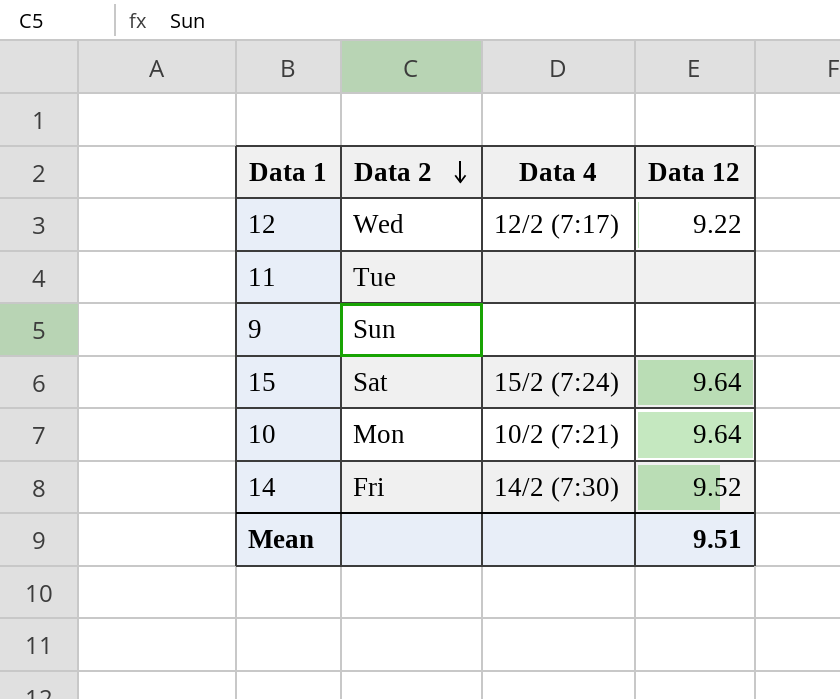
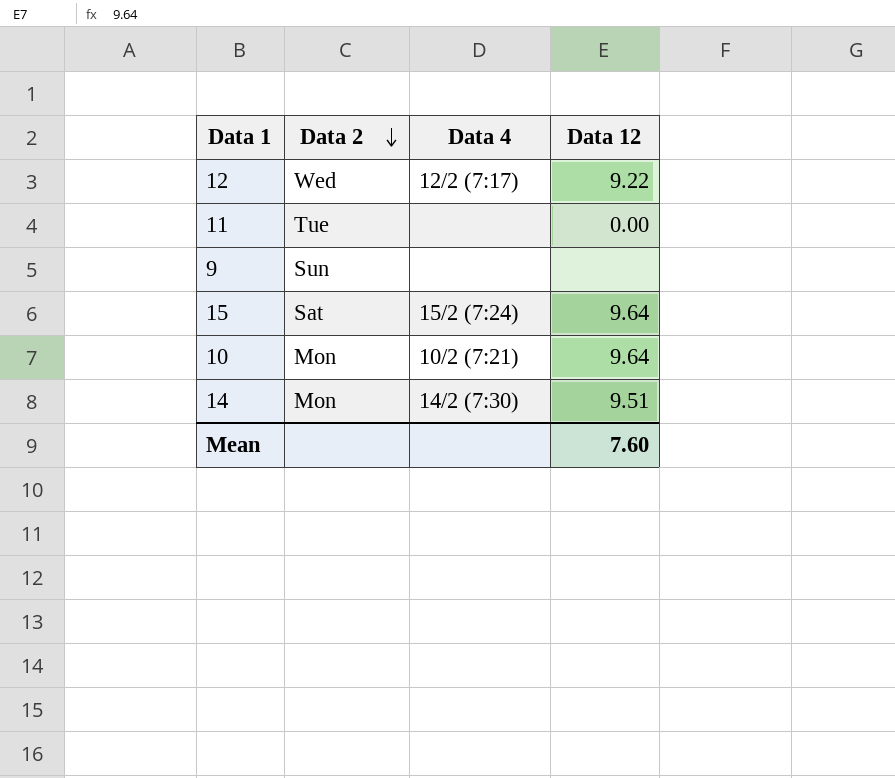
11 | Data 12: none -> 0.00
14 | Data 2: Fri -> Mon
14 | Data 12: 9.52 -> 9.51
Mean | Data 12: 9.51 -> 7.60

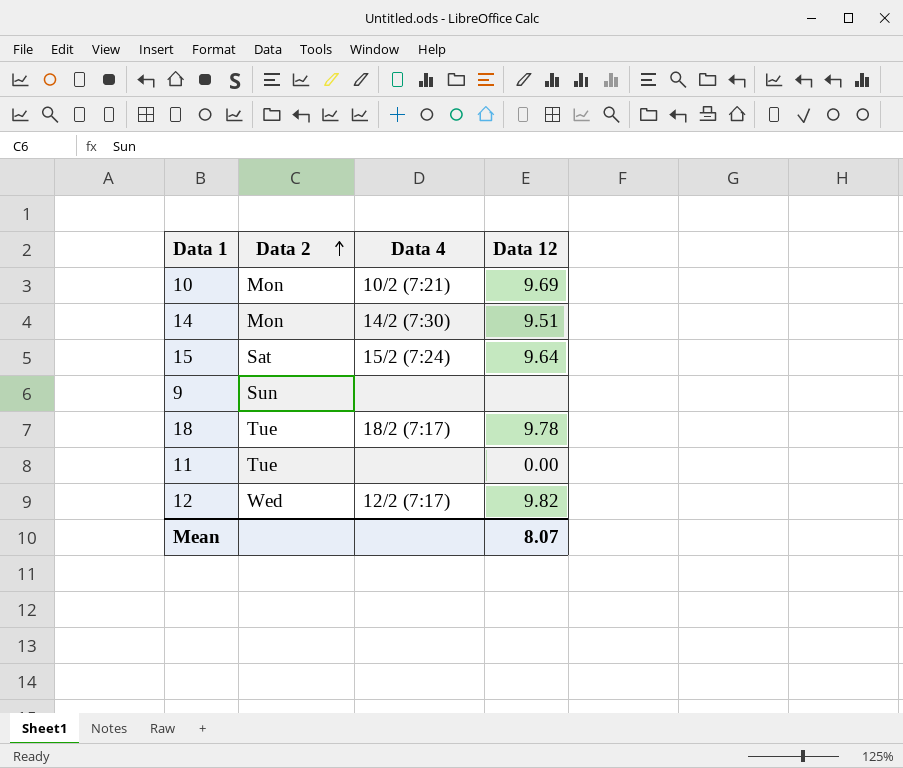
row order: Data 2 descending -> Data 2 ascending
10 | Data 12: 9.64 -> 9.69
row 18: none -> Tue | 18/2 (7:17) | 9.78
12 | Data 12: 9.22 -> 9.82
Mean | Data 12: 7.60 -> 8.07

